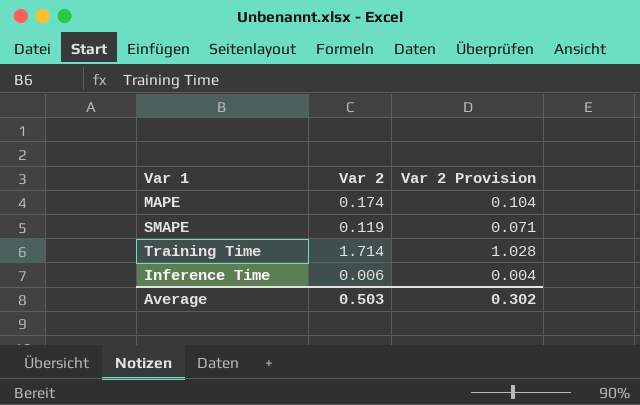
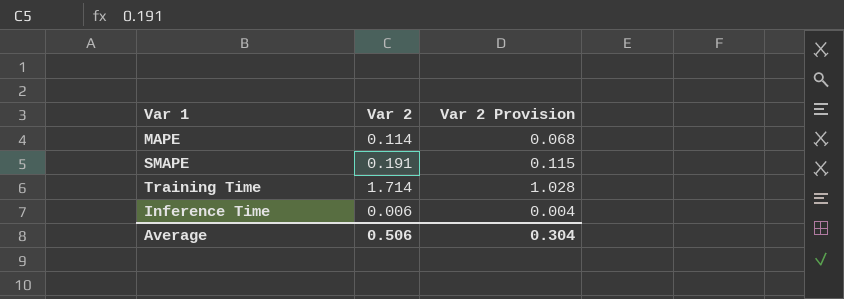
MAPE | Var 2: 0.174 -> 0.114
MAPE | Var 2 Provision: 0.104 -> 0.068
SMAPE | Var 2: 0.119 -> 0.191
SMAPE | Var 2 Provision: 0.071 -> 0.115
Average | Var 2: 0.503 -> 0.506
Average | Var 2 Provision: 0.302 -> 0.304

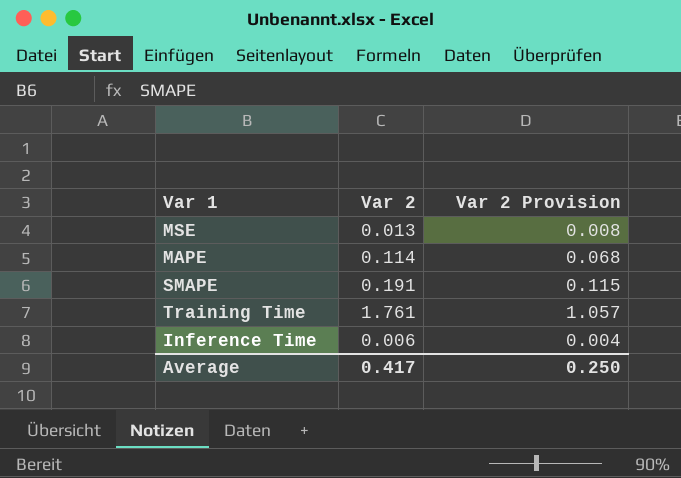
row MSE: none -> 0.013 | 0.008
Training Time | Var 2: 1.714 -> 1.761
Training Time | Var 2 Provision: 1.028 -> 1.057
Average | Var 2: 0.506 -> 0.417
Average | Var 2 Provision: 0.304 -> 0.250

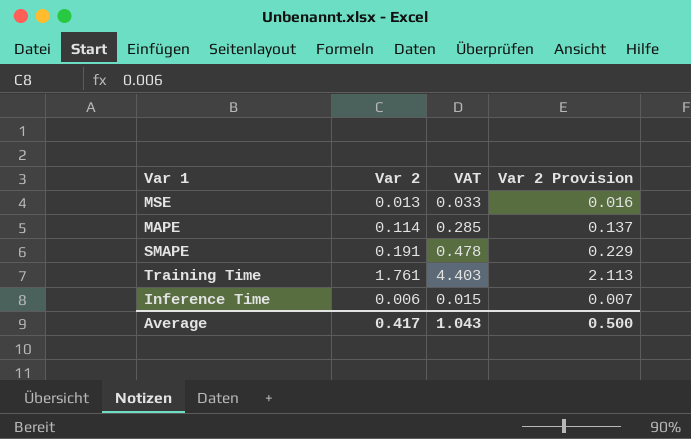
column VAT | formula: none -> [Var 2] * 2.5
column Var 2 Provision | formula: [Var 2] * 0.6 -> [Var 2] * 1.2
Average | Var 2 Provision: 0.250 -> 0.500

